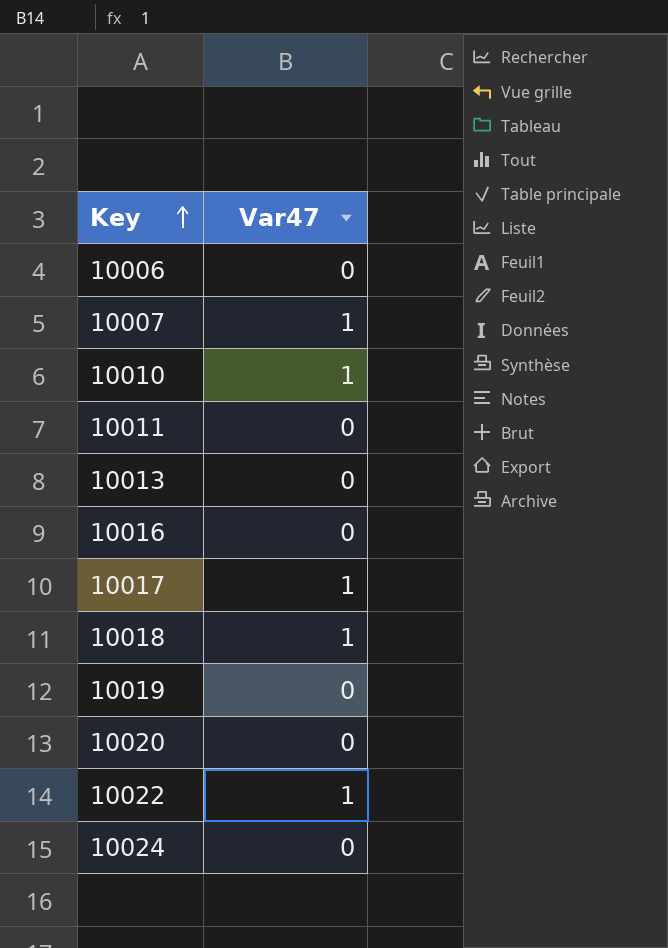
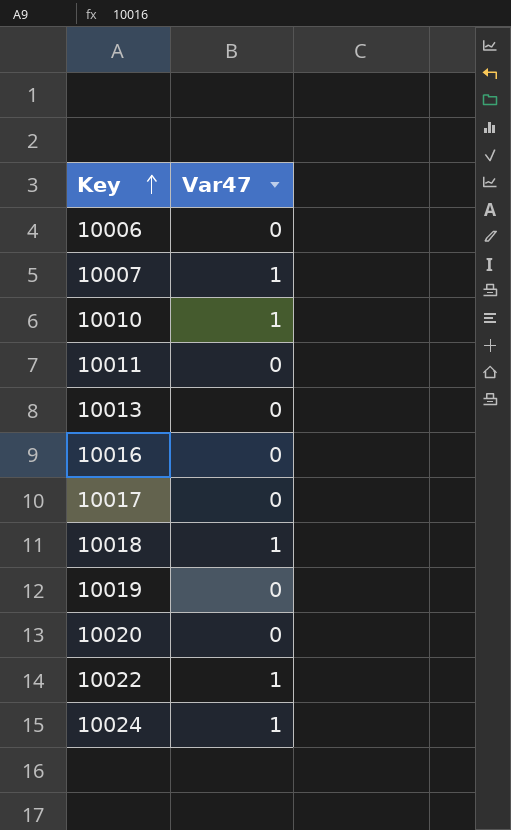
10017 | Var47: 1 -> 0
10024 | Var47: 0 -> 1

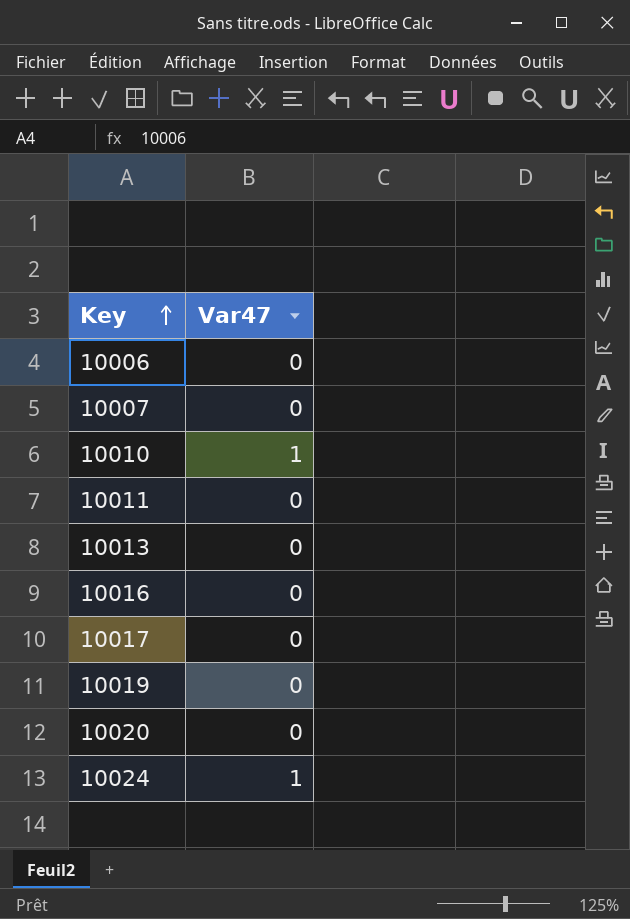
row 10018: 1 -> none
row 10022: 1 -> none
10007 | Var47: 1 -> 0

